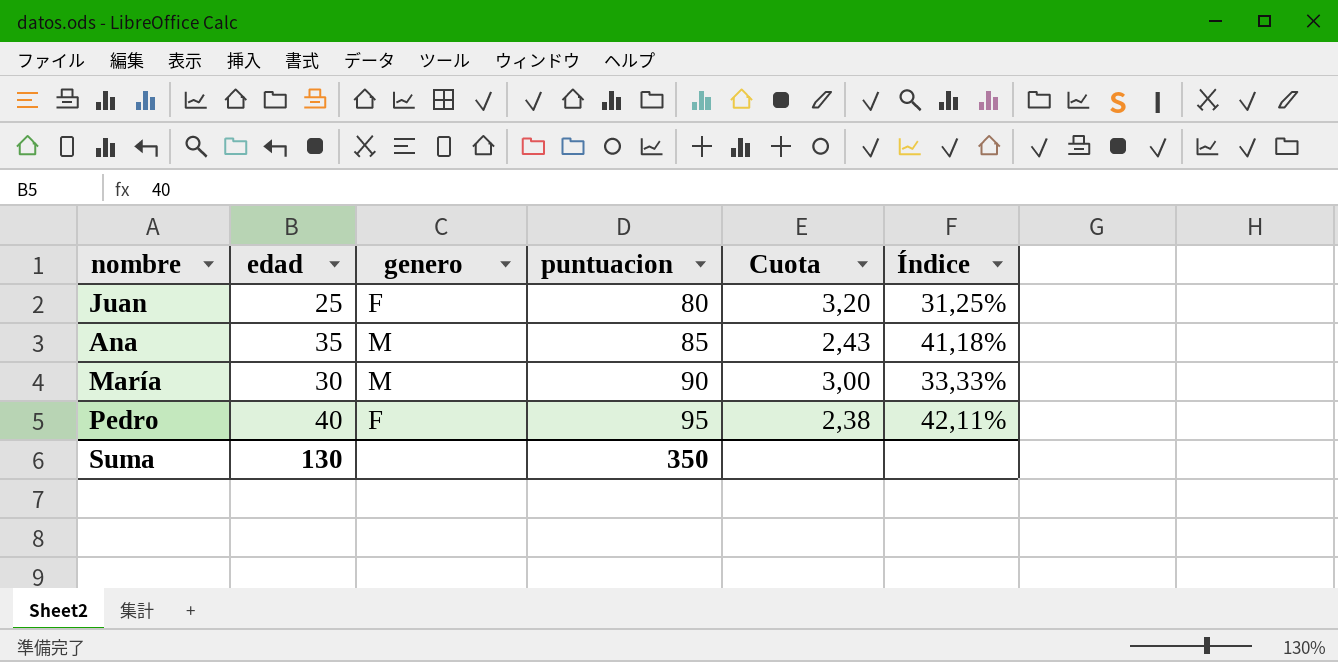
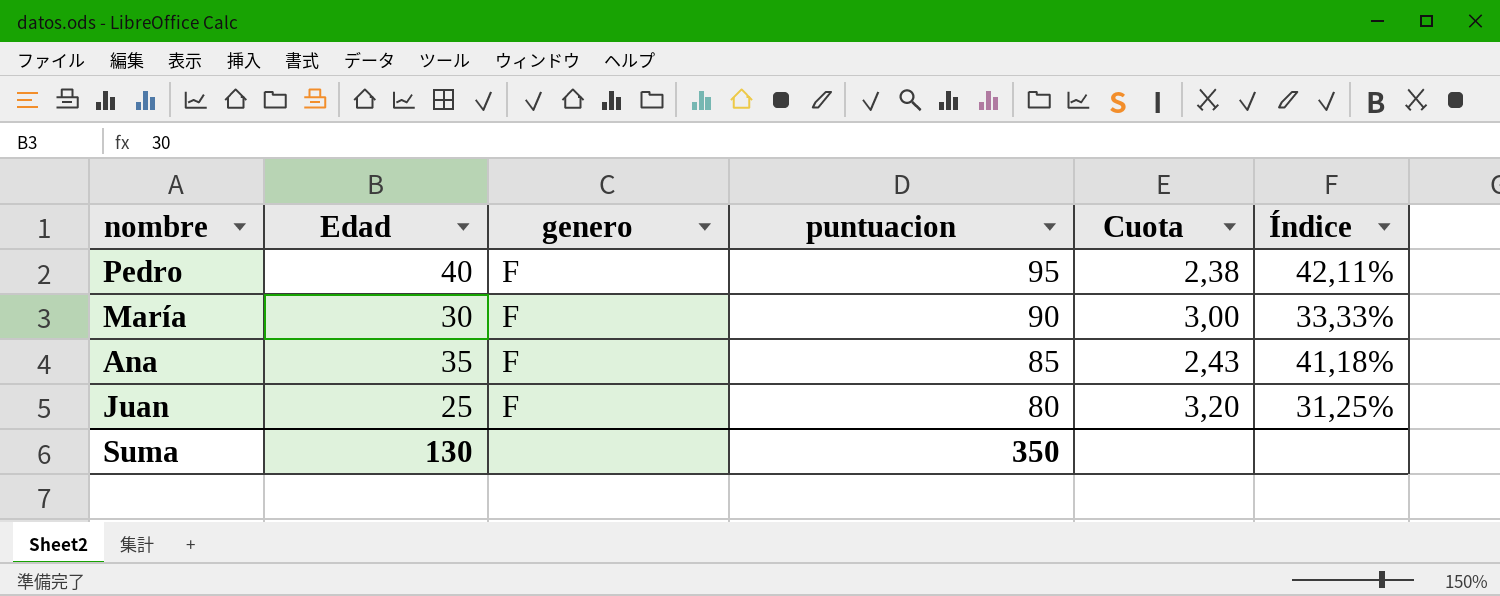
row order: puntuacion ascending -> puntuacion descending
column name: edad -> Edad
María | genero: M -> F
Ana | genero: M -> F

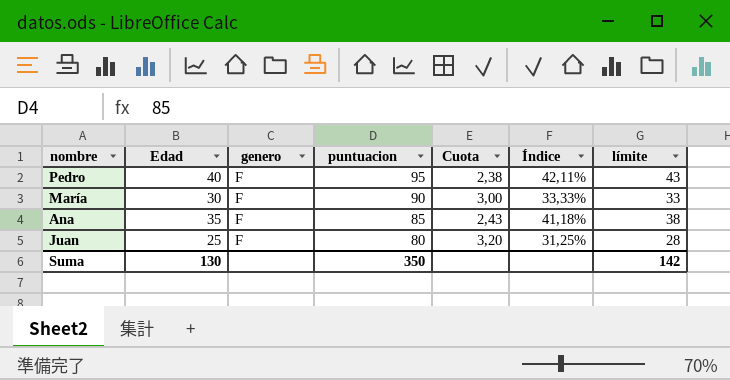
column límite | formula: none -> [Edad] + 3

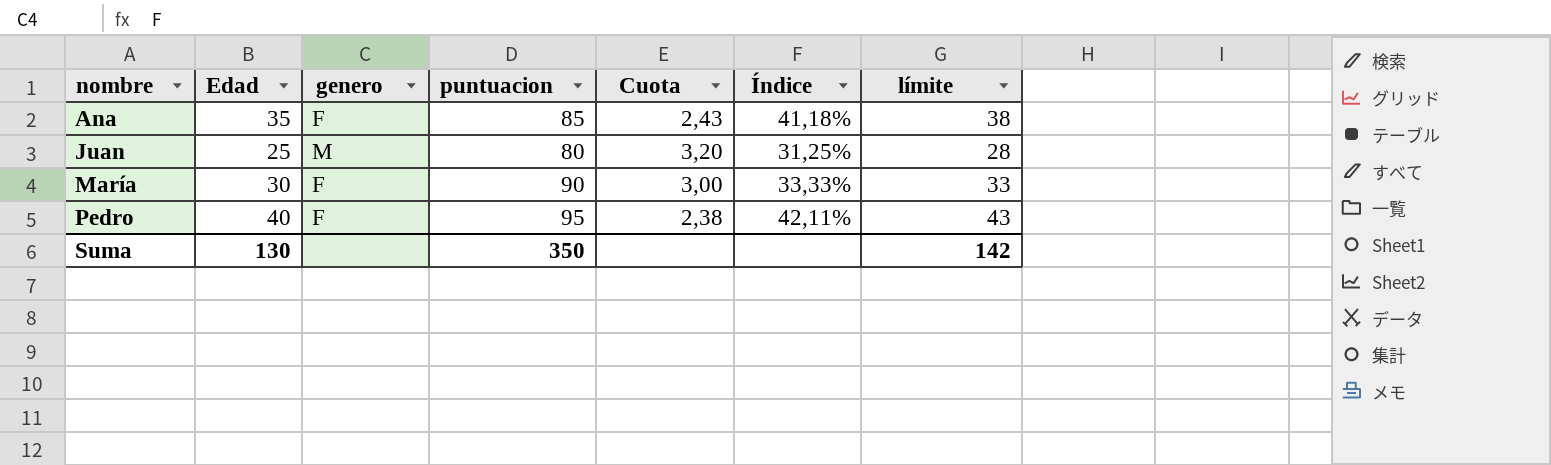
row order: puntuacion descending -> nombre ascending
Juan | genero: F -> M

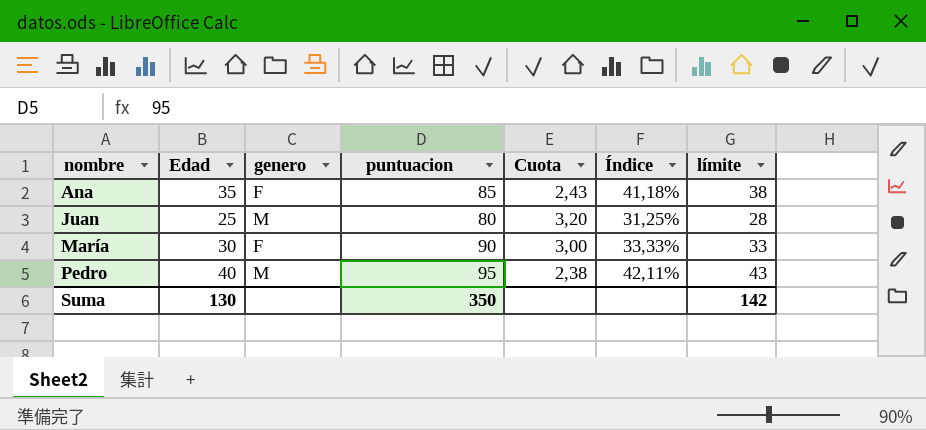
Pedro | genero: F -> M

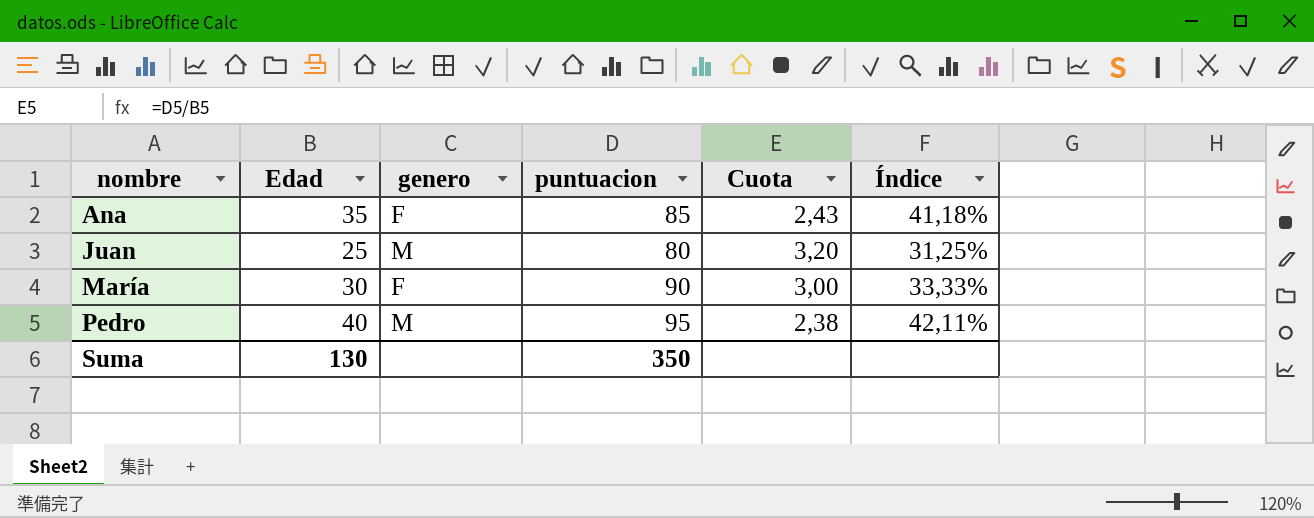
column límite | formula: [Edad] + 3 -> none

